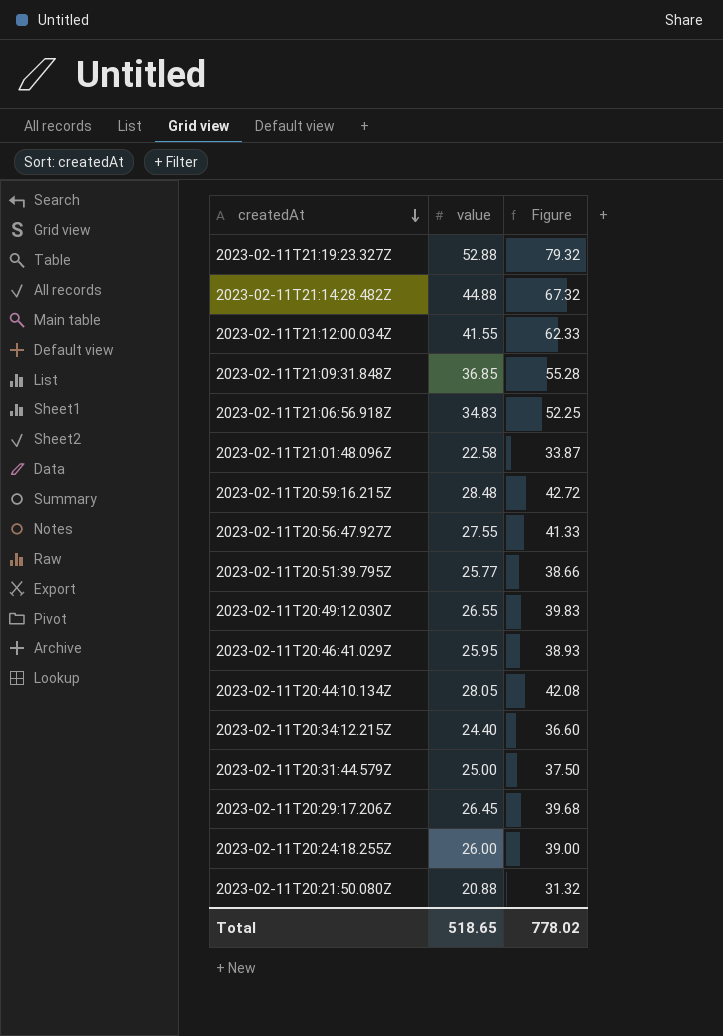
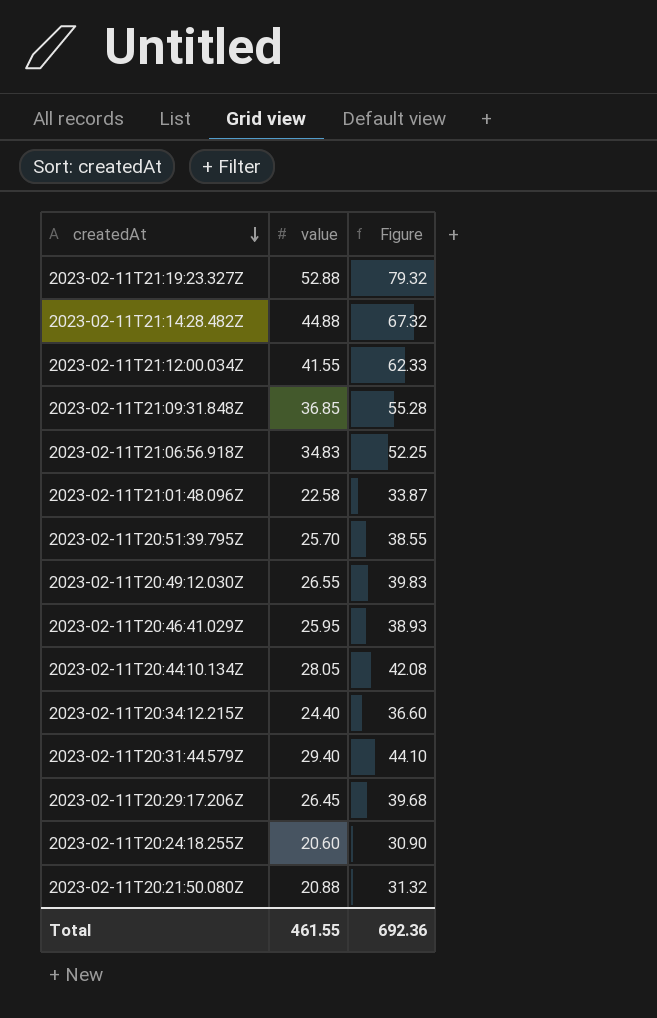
row 2023-02-11T20:59:16.215Z: 28.48 | 42.72 -> none
row 2023-02-11T20:56:47.927Z: 27.55 | 41.33 -> none
2023-02-11T20:51:39.795Z | value: 25.77 -> 25.70
2023-02-11T20:51:39.795Z | Figure: 38.66 -> 38.55
2023-02-11T20:31:44.579Z | value: 25.00 -> 29.40
2023-02-11T20:31:44.579Z | Figure: 37.50 -> 44.10
2023-02-11T20:24:18.255Z | value: 26.00 -> 20.60
2023-02-11T20:24:18.255Z | Figure: 39.00 -> 30.90
Total | value: 518.65 -> 461.55
Total | Figure: 778.02 -> 692.36

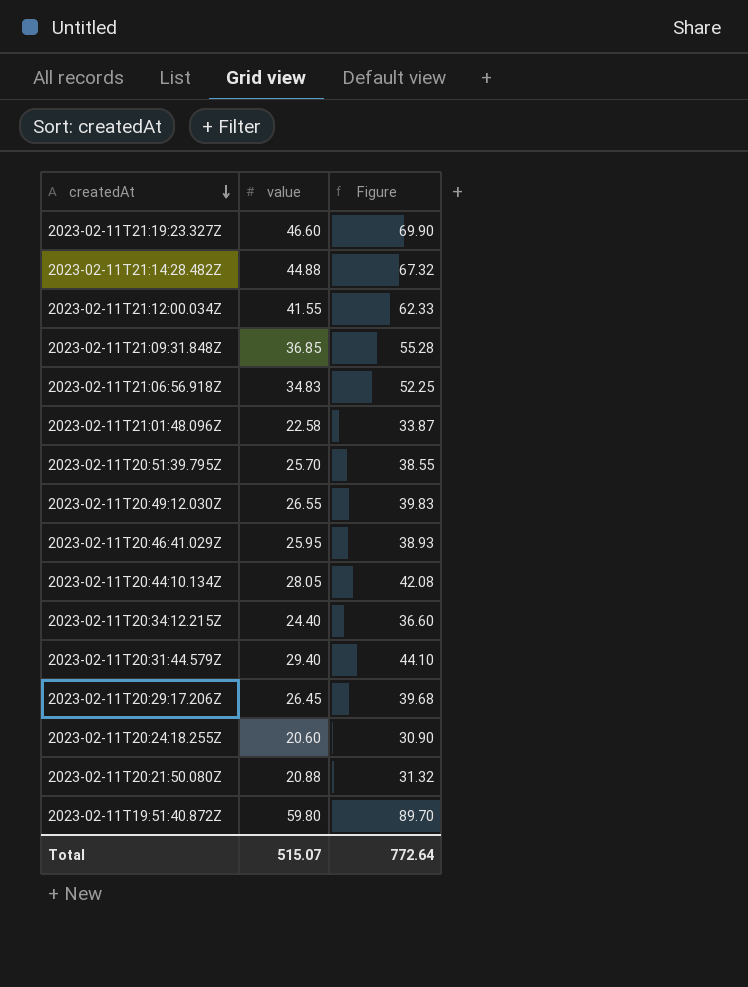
2023-02-11T21:19:23.327Z | value: 52.88 -> 46.60
2023-02-11T21:19:23.327Z | Figure: 79.32 -> 69.90
row 2023-02-11T19:51:40.872Z: none -> 59.80 | 89.70
Total | value: 461.55 -> 515.07
Total | Figure: 692.36 -> 772.64

